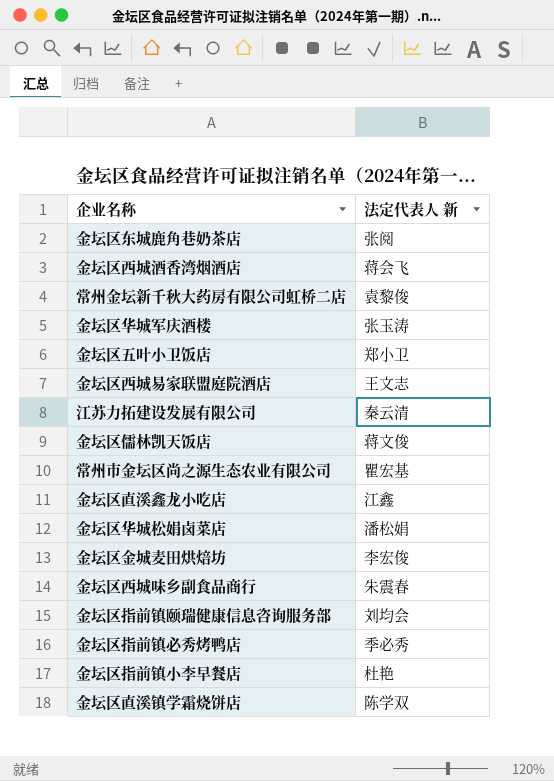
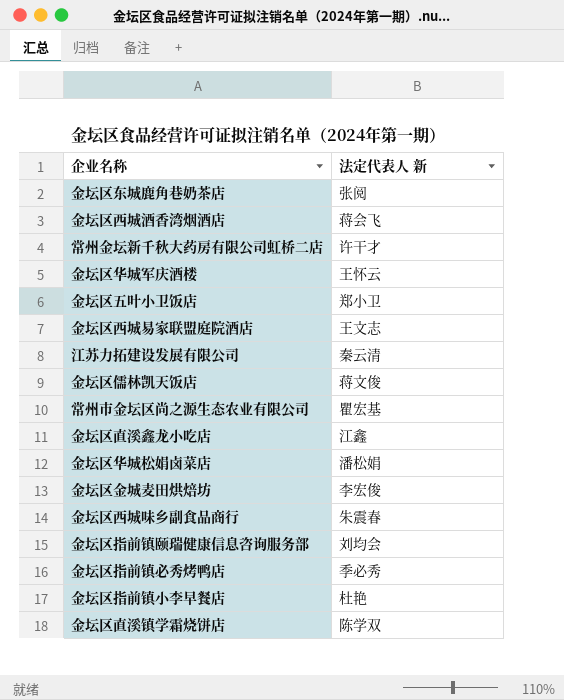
常州金坛新千秋大药房有限公司虹桥二店 | 法定代表人 新: 袁黎俊 -> 许干才
金坛区华城军庆酒楼 | 法定代表人 新: 张玉涛 -> 王怀云

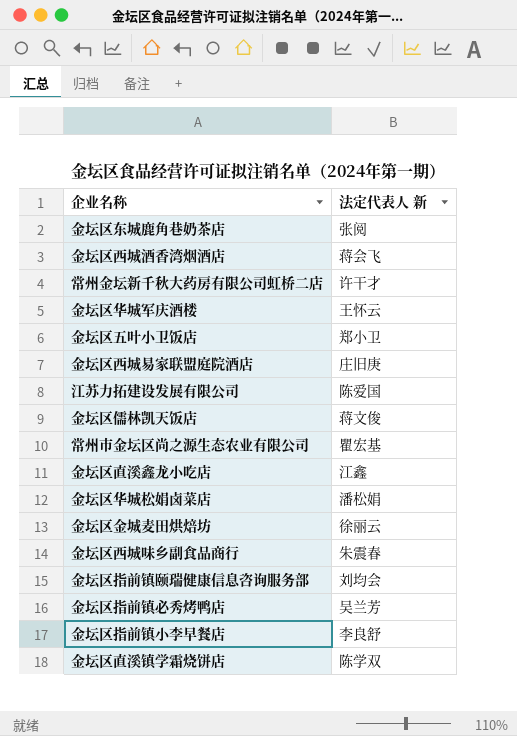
金坛区西城易家联盟庭院酒店 | 法定代表人 新: 王文志 -> 庄旧庚
江苏力拓建设发展有限公司 | 法定代表人 新: 秦云清 -> 陈爱国
金坛区金城麦田烘焙坊 | 法定代表人 新: 李宏俊 -> 徐丽云
金坛区指前镇必秀烤鸭店 | 法定代表人 新: 季必秀 -> 吴兰芳
金坛区指前镇小李早餐店 | 法定代表人 新: 杜艳 -> 李良舒

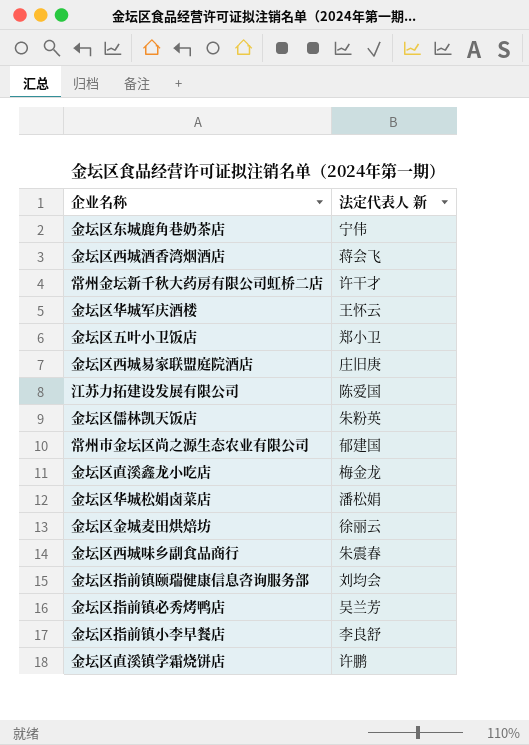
金坛区东城鹿角巷奶茶店 | 法定代表人 新: 张阅 -> 宁伟
金坛区儒林凯天饭店 | 法定代表人 新: 蒋文俊 -> 朱粉英
常州市金坛区尚之源生态农业有限公司 | 法定代表人 新: 瞿宏基 -> 郁建国
金坛区直溪鑫龙小吃店 | 法定代表人 新: 江鑫 -> 梅金龙
金坛区直溪镇学霜烧饼店 | 法定代表人 新: 陈学双 -> 许鹏

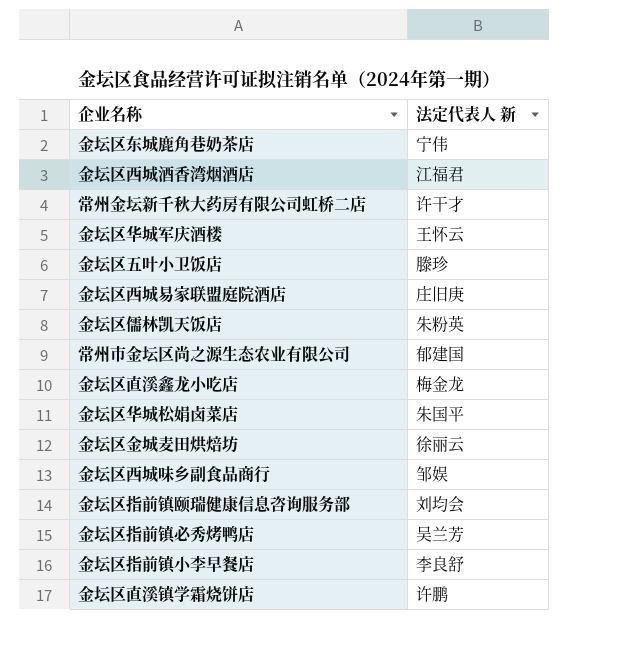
row 江苏力拓建设发展有限公司: 陈爱国 -> none
金坛区西城酒香湾烟酒店 | 法定代表人 新: 蒋会飞 -> 江福君
金坛区五叶小卫饭店 | 法定代表人 新: 郑小卫 -> 滕珍
金坛区华城松娟卤菜店 | 法定代表人 新: 潘松娟 -> 朱国平
金坛区西城味乡副食品商行 | 法定代表人 新: 朱震春 -> 邹娱

